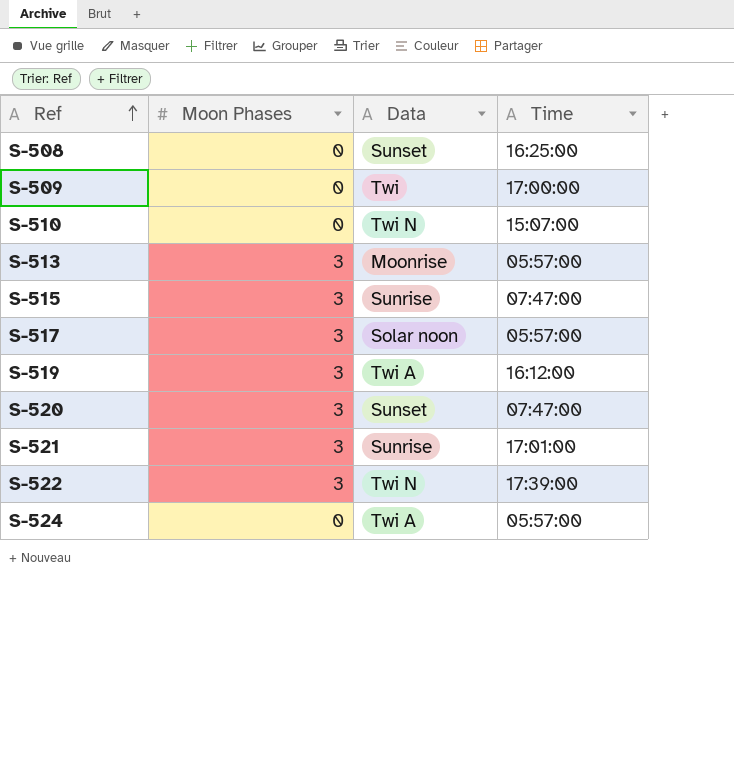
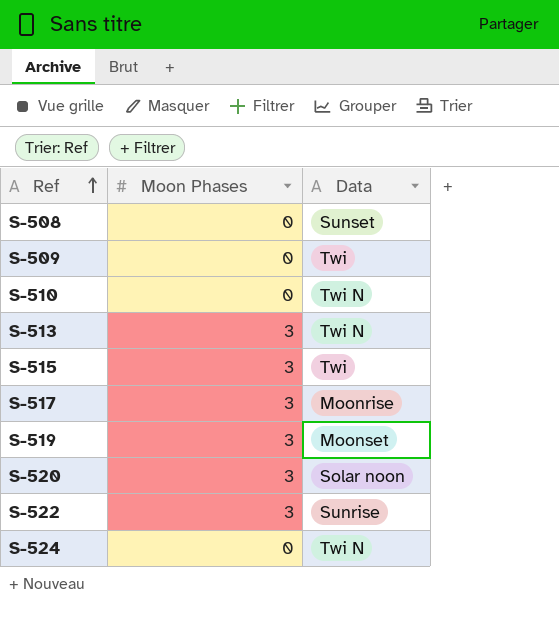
column Time | position: 4 -> none
row S-521: 3 | Sunrise | 17:01:00 -> none
S-513 | Data: Moonrise -> Twi N
S-515 | Data: Sunrise -> Twi
S-517 | Data: Solar noon -> Moonrise
S-519 | Data: Twi A -> Moonset
S-520 | Data: Sunset -> Solar noon
S-522 | Data: Twi N -> Sunrise
S-524 | Data: Twi A -> Twi N

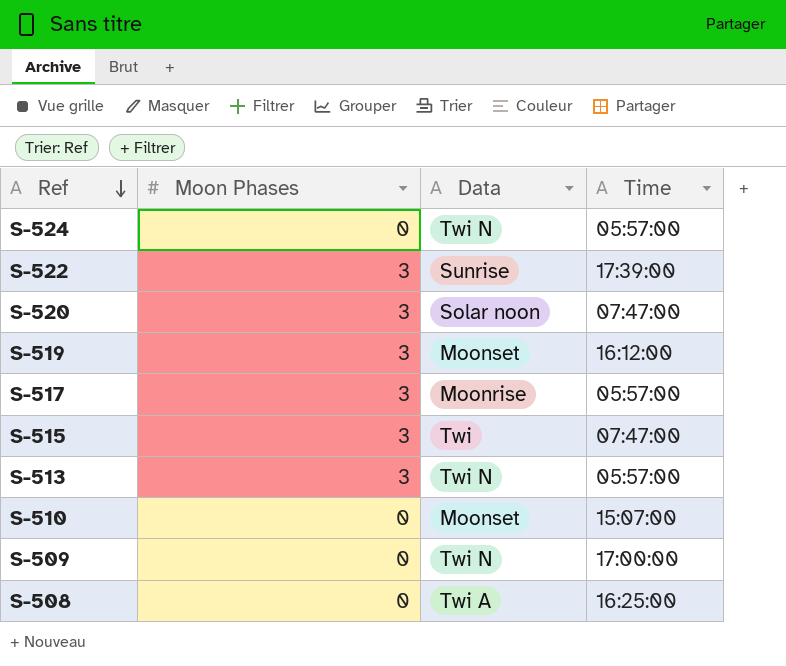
row order: Ref ascending -> Ref descending
column Time | position: none -> 4
S-510 | Data: Twi N -> Moonset
S-509 | Data: Twi -> Twi N
S-508 | Data: Sunset -> Twi A

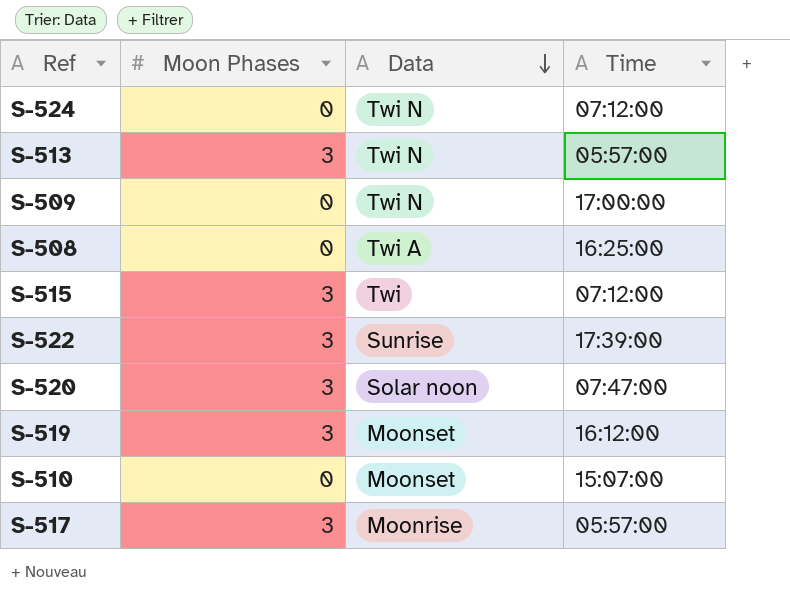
row order: Ref descending -> Data descending
S-524 | Time: 05:57:00 -> 07:12:00
S-515 | Time: 07:47:00 -> 07:12:00

